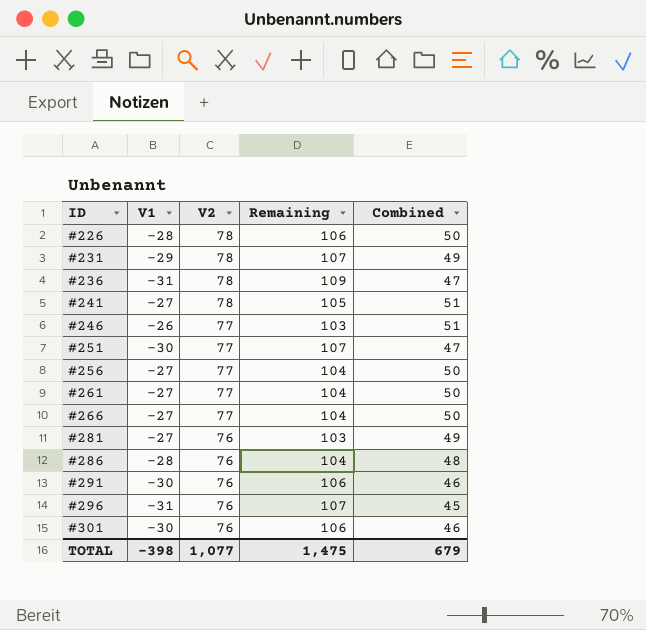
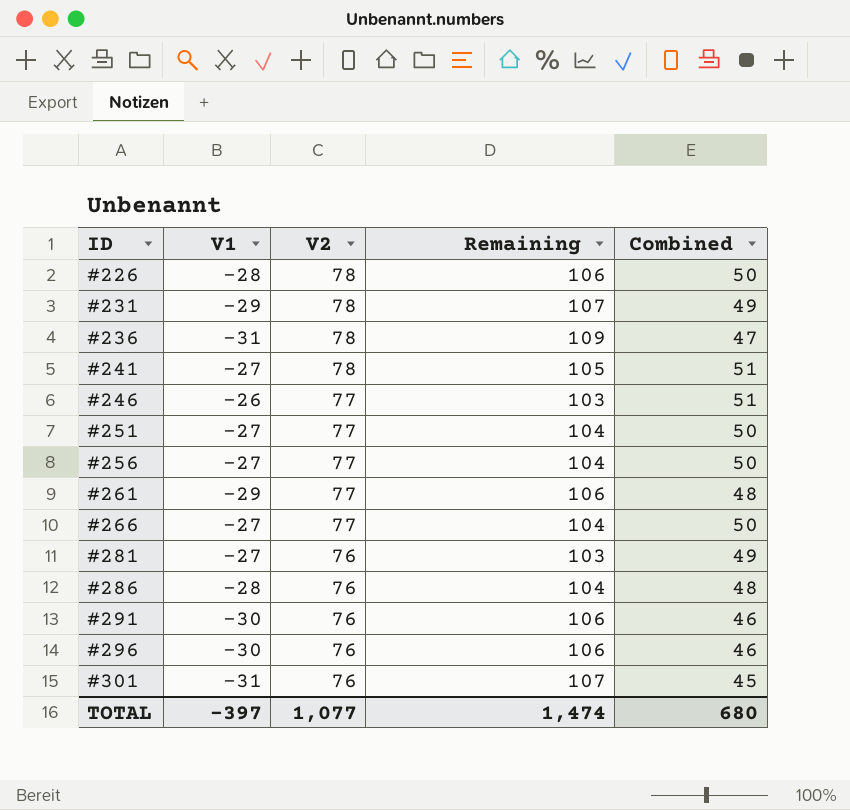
#251 | V1: -30 -> -27
#251 | Remaining: 107 -> 104
#251 | Combined: 47 -> 50
#261 | V1: -27 -> -29
#261 | Remaining: 104 -> 106
#261 | Combined: 50 -> 48
#296 | V1: -31 -> -30
#296 | Remaining: 107 -> 106
#296 | Combined: 45 -> 46
#301 | V1: -30 -> -31
#301 | Remaining: 106 -> 107
#301 | Combined: 46 -> 45
TOTAL | V1: -398 -> -397
TOTAL | Remaining: 1,475 -> 1,474
TOTAL | Combined: 679 -> 680

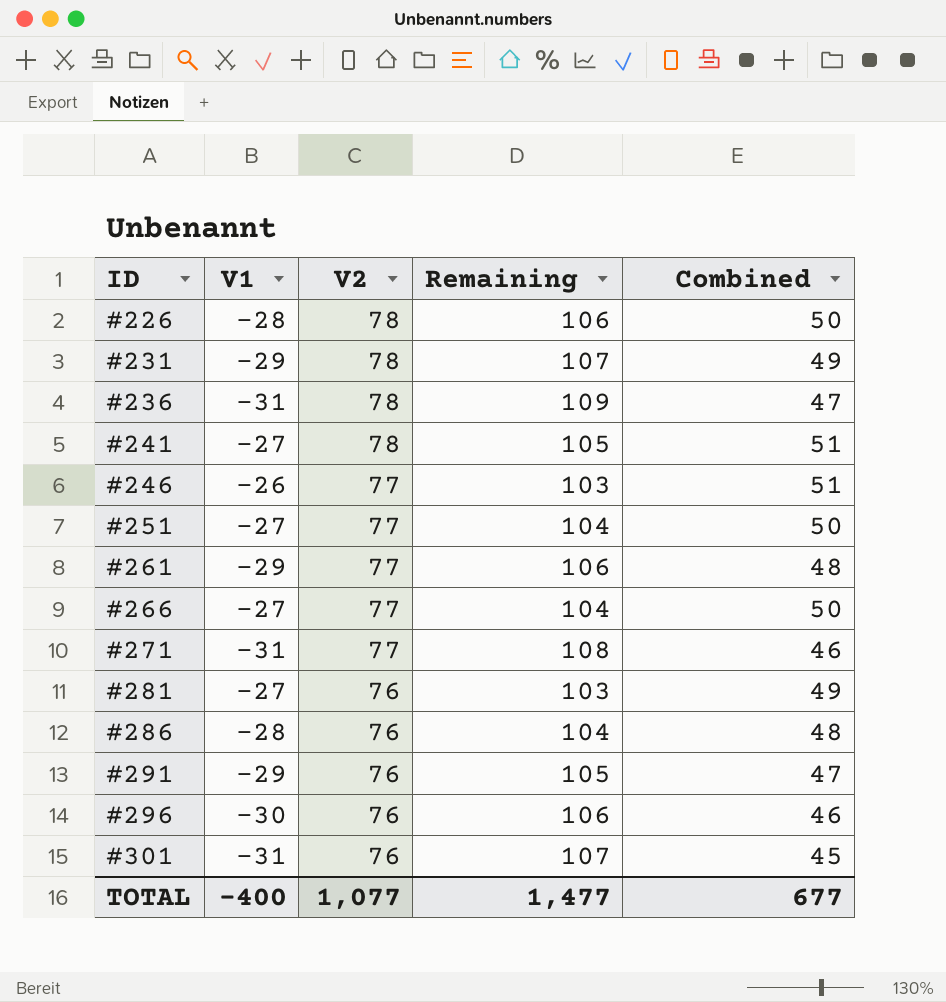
row #256: -27 | 77 | 104 | 50 -> none
row #271: none -> -31 | 77 | 108 | 46
#291 | V1: -30 -> -29
#291 | Remaining: 106 -> 105
#291 | Combined: 46 -> 47
TOTAL | V1: -397 -> -400
TOTAL | Remaining: 1,474 -> 1,477
TOTAL | Combined: 680 -> 677

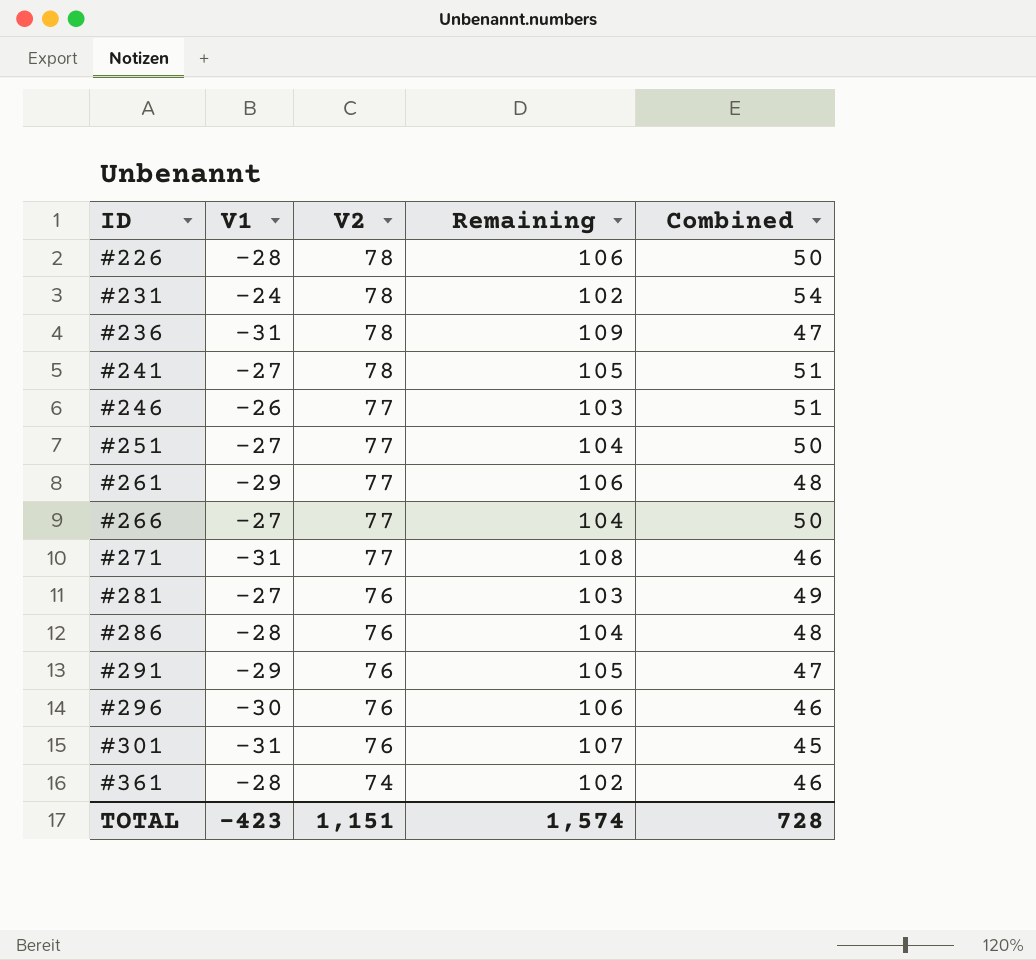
#231 | V1: -29 -> -24
#231 | Remaining: 107 -> 102
#231 | Combined: 49 -> 54
row #361: none -> -28 | 74 | 102 | 46
TOTAL | V1: -400 -> -423
TOTAL | V2: 1,077 -> 1,151
TOTAL | Remaining: 1,477 -> 1,574
TOTAL | Combined: 677 -> 728

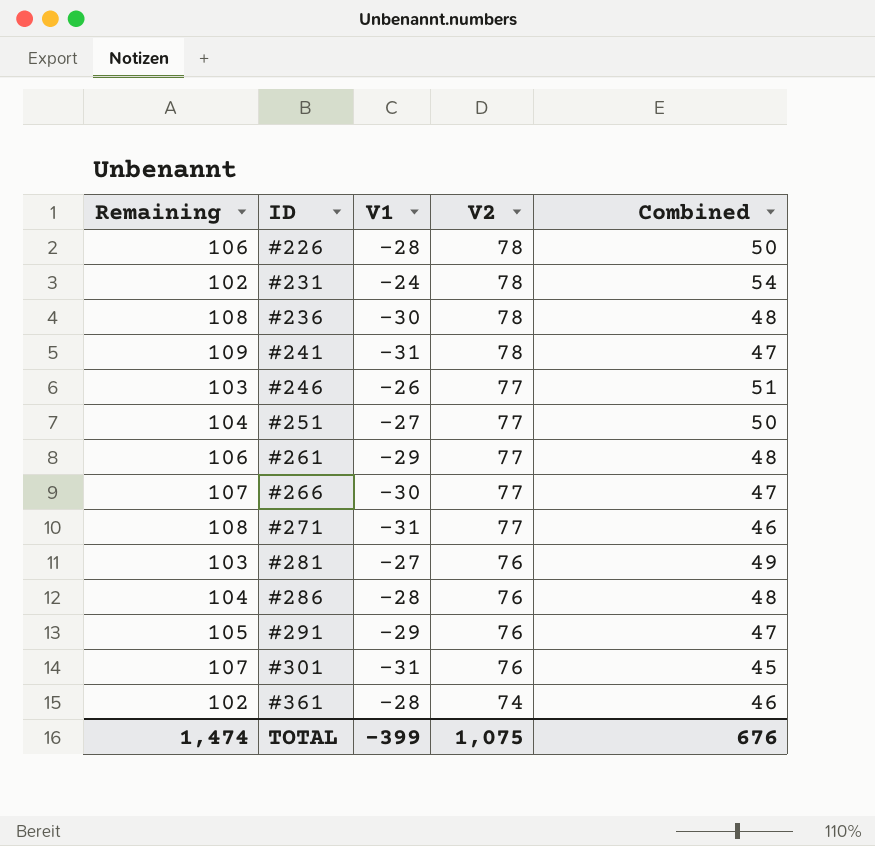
column Remaining | position: 4 -> 1
row #296: -30 | 76 | 106 | 46 -> none
#236 | Remaining: 109 -> 108
#236 | V1: -31 -> -30
#236 | Combined: 47 -> 48
#241 | Remaining: 105 -> 109
#241 | V1: -27 -> -31
#241 | Combined: 51 -> 47
#266 | Remaining: 104 -> 107
#266 | V1: -27 -> -30
#266 | Combined: 50 -> 47
TOTAL | Remaining: 1,574 -> 1,474
TOTAL | V1: -423 -> -399
TOTAL | V2: 1,151 -> 1,075
TOTAL | Combined: 728 -> 676

